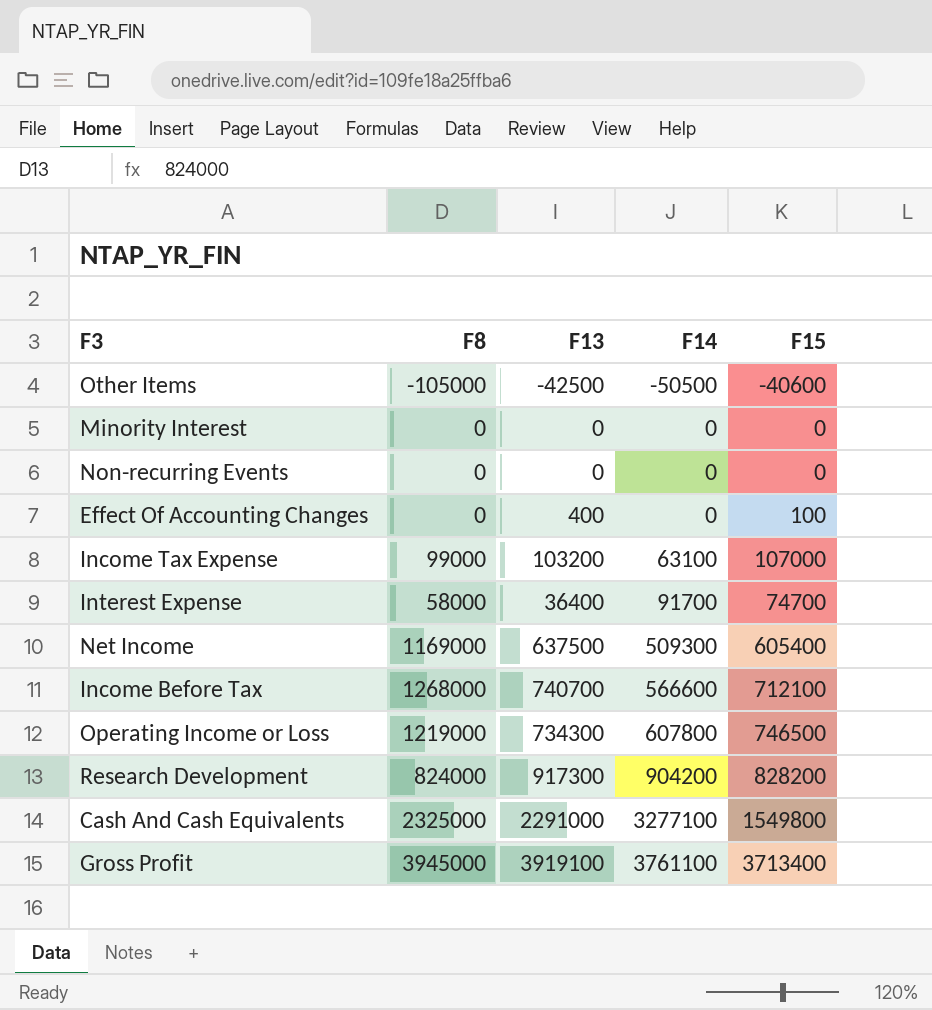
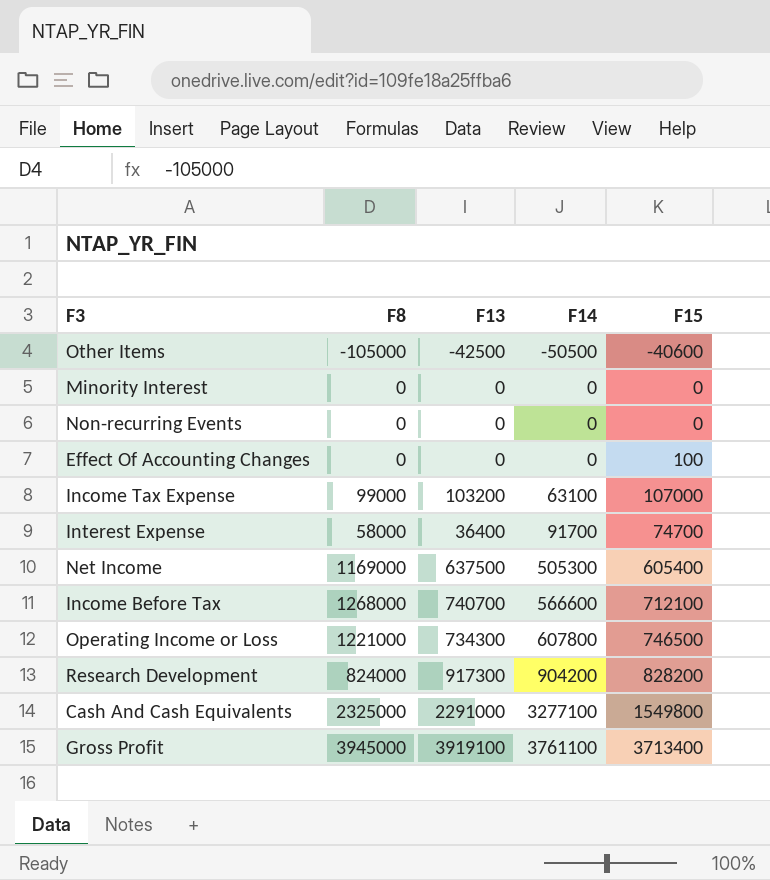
Effect Of Accounting Changes | F13: 400 -> 0
Net Income | F14: 509300 -> 505300
Operating Income or Loss | F8: 1219000 -> 1221000

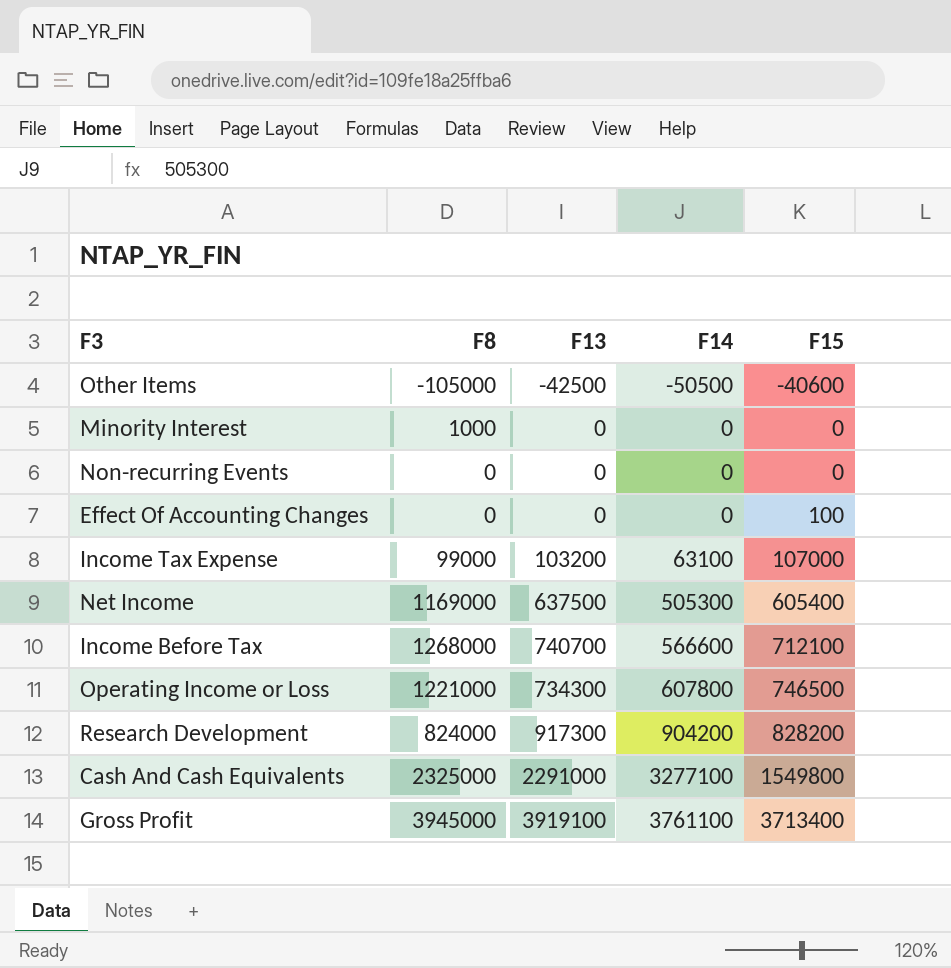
row Interest Expense: 58000 | 36400 | 91700 | 74700 -> none
Minority Interest | F8: 0 -> 1000

